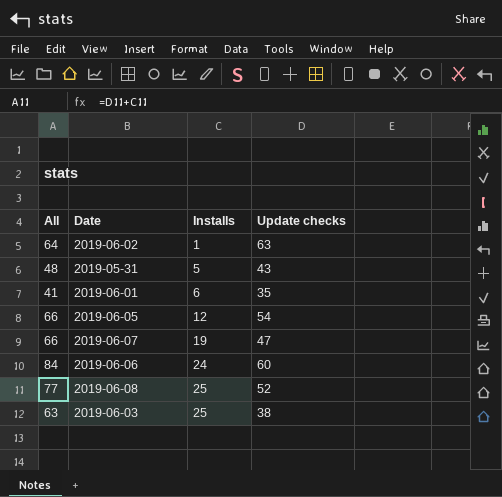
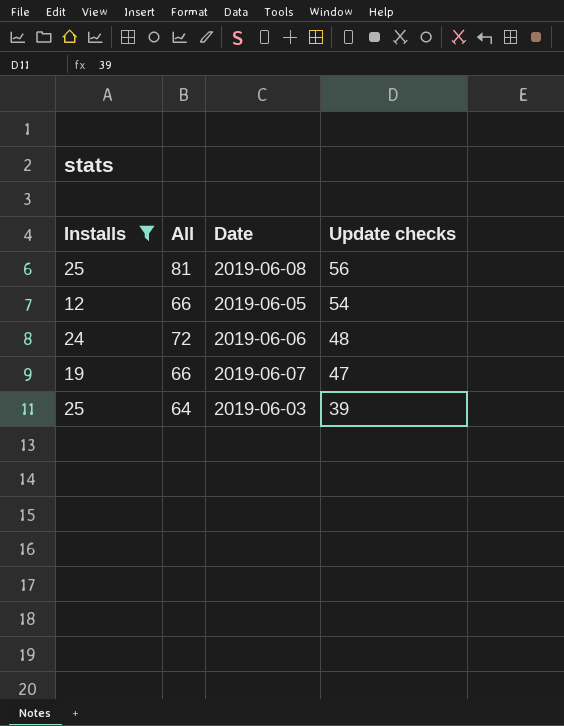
filter: none -> Installs >= 12
row order: Installs ascending -> Update checks descending
column Installs | position: 3 -> 1
2019-06-08 | All: 77 -> 81
2019-06-08 | Update checks: 52 -> 56
2019-06-06 | All: 84 -> 72
2019-06-06 | Update checks: 60 -> 48
2019-06-03 | All: 63 -> 64
2019-06-03 | Update checks: 38 -> 39

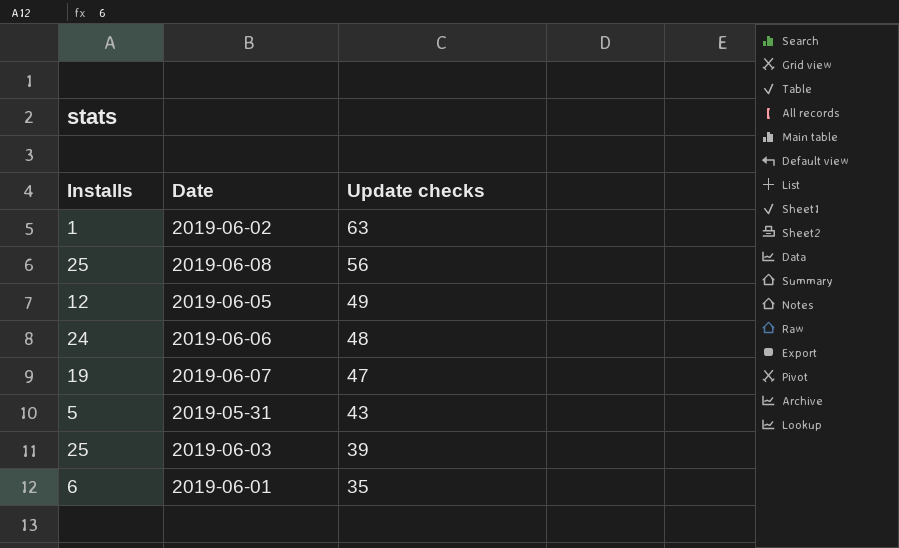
filter: Installs >= 12 -> none
column All | formula: [Installs] + [Update checks] -> none
2019-06-05 | Update checks: 54 -> 49

